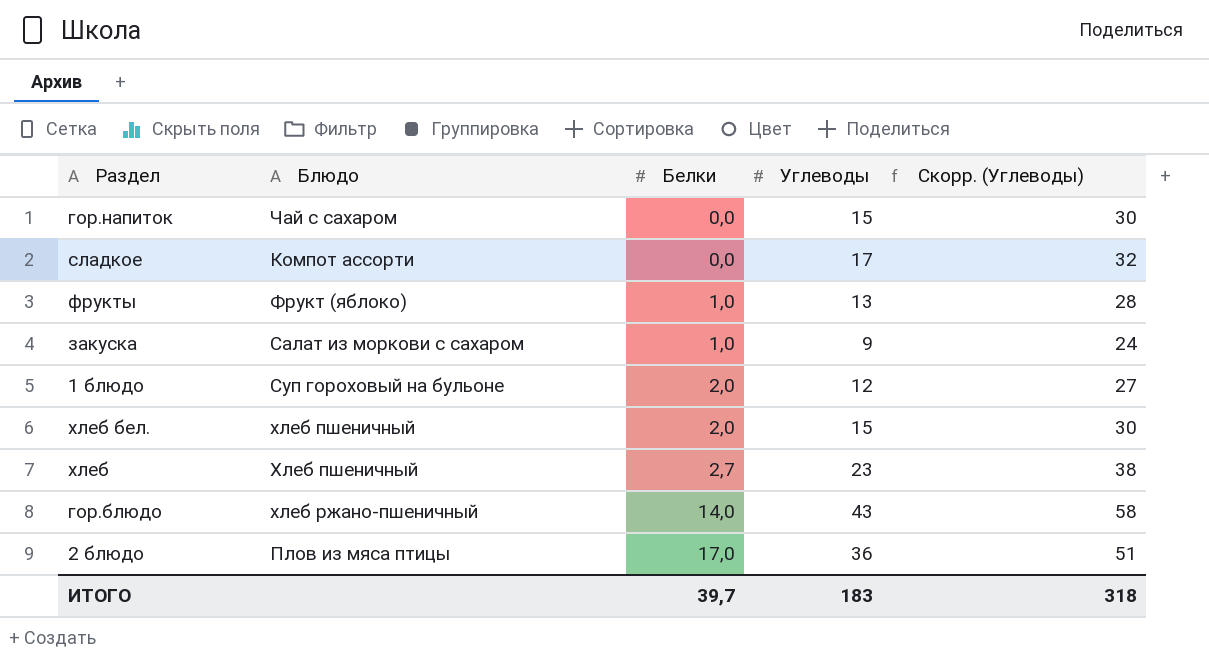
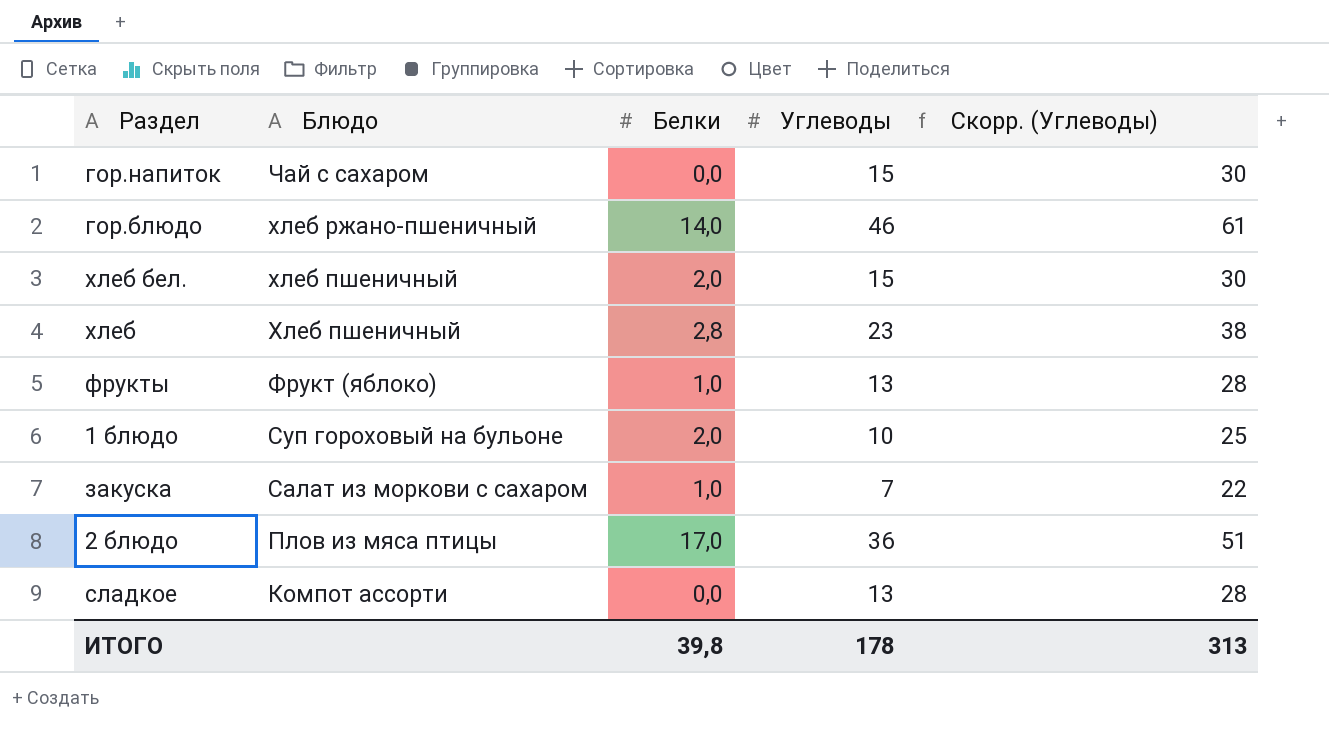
row order: Белки ascending -> Блюдо descending
гор.блюдо | Углеводы: 43 -> 46
гор.блюдо | Скорр. (Углеводы): 58 -> 61
хлеб | Белки: 2,7 -> 2,8
1 блюдо | Углеводы: 12 -> 10
1 блюдо | Скорр. (Углеводы): 27 -> 25
закуска | Углеводы: 9 -> 7
закуска | Скорр. (Углеводы): 24 -> 22
сладкое | Углеводы: 17 -> 13
сладкое | Скорр. (Углеводы): 32 -> 28
ИТОГО | Белки: 39,7 -> 39,8
ИТОГО | Углеводы: 183 -> 178
ИТОГО | Скорр. (Углеводы): 318 -> 313

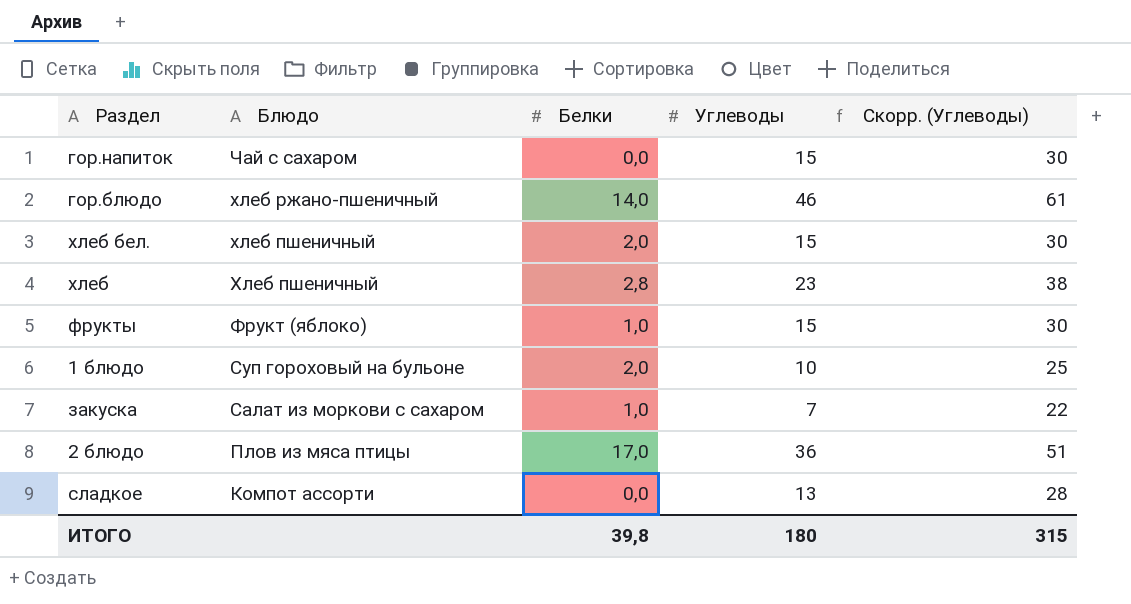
фрукты | Углеводы: 13 -> 15
фрукты | Скорр. (Углеводы): 28 -> 30
ИТОГО | Углеводы: 178 -> 180
ИТОГО | Скорр. (Углеводы): 313 -> 315

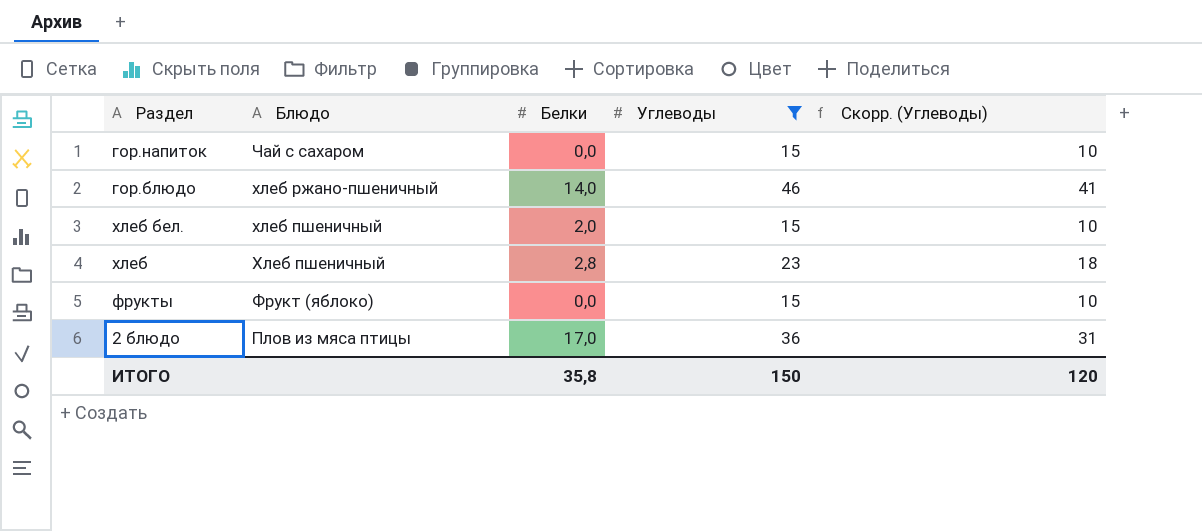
filter: none -> Углеводы >= 15
column Скорр. (Углеводы) | formula: [Углеводы] + 15 -> [Углеводы] - 5
фрукты | Белки: 1,0 -> 0,0
ИТОГО | Белки: 39,8 -> 35,8
ИТОГО | Углеводы: 180 -> 150
ИТОГО | Скорр. (Углеводы): 315 -> 120

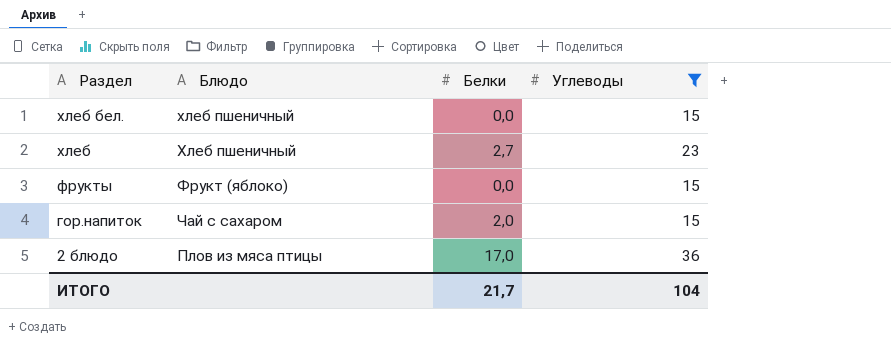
row order: Блюдо descending -> Раздел descending
column Скорр. (Углеводы) | formula: [Углеводы] - 5 -> none
row гор.блюдо: хлеб ржано-пшеничный | 14,0 | 46 | 41 -> none
хлеб бел. | Белки: 2,0 -> 0,0
хлеб | Белки: 2,8 -> 2,7
гор.напиток | Белки: 0,0 -> 2,0
ИТОГО | Белки: 35,8 -> 21,7
ИТОГО | Углеводы: 150 -> 104

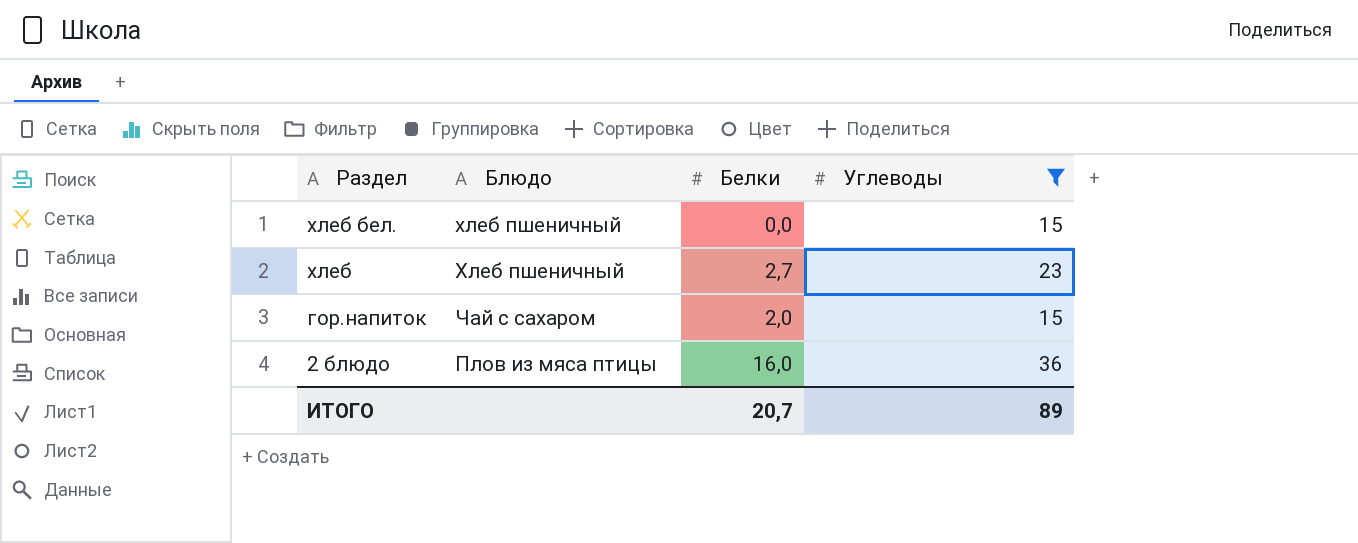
row фрукты: Фрукт (яблоко) | 0,0 | 15 -> none
2 блюдо | Белки: 17,0 -> 16,0
ИТОГО | Белки: 21,7 -> 20,7
ИТОГО | Углеводы: 104 -> 89

